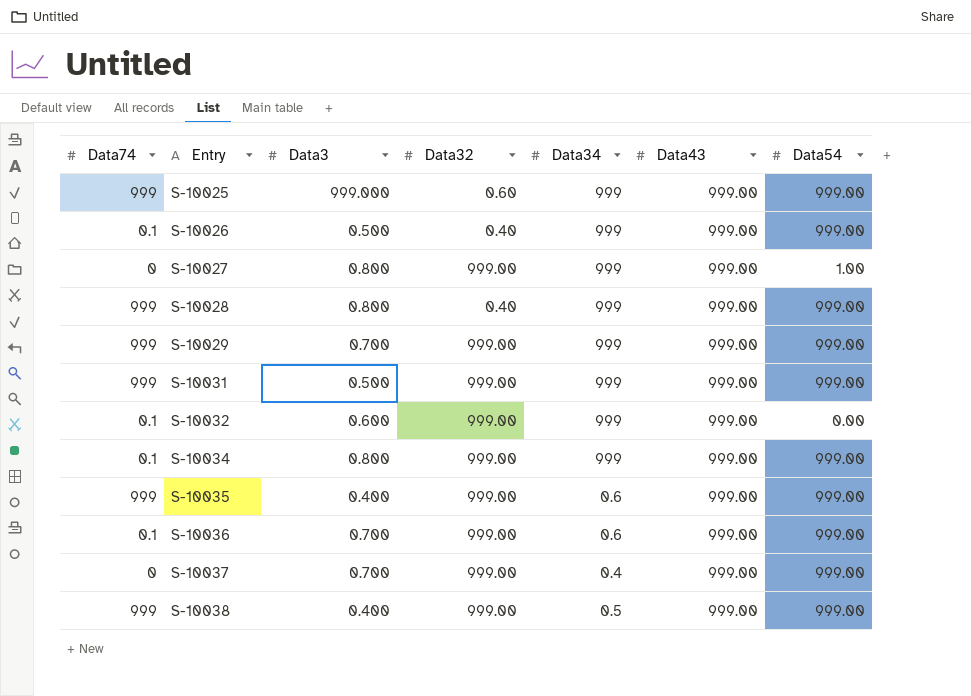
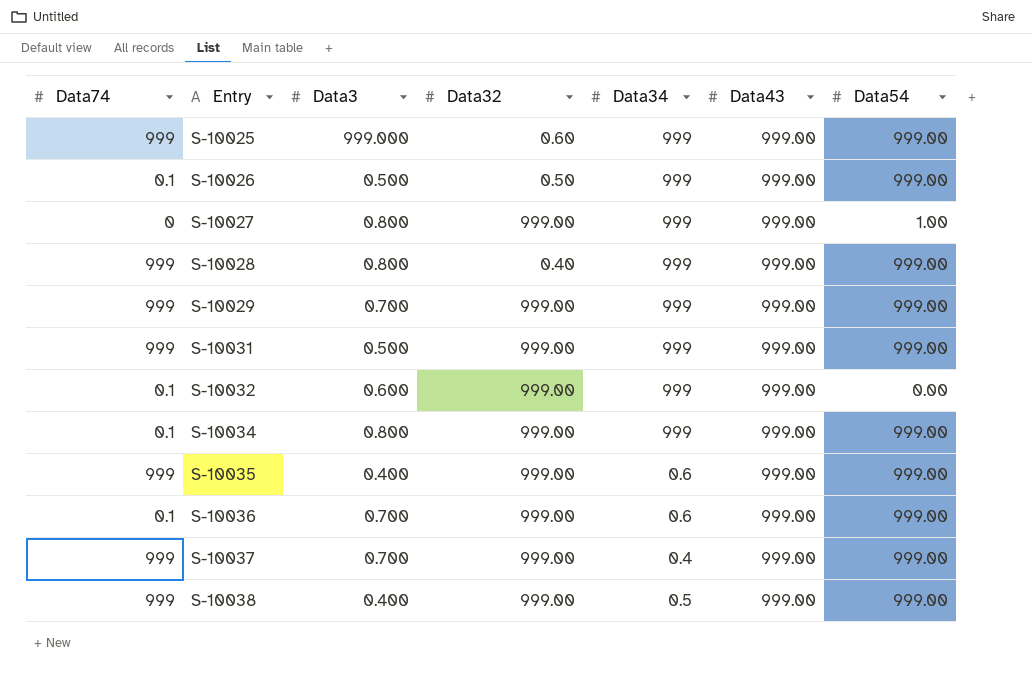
S-10026 | Data32: 0.40 -> 0.50
S-10037 | Data74: 0 -> 999

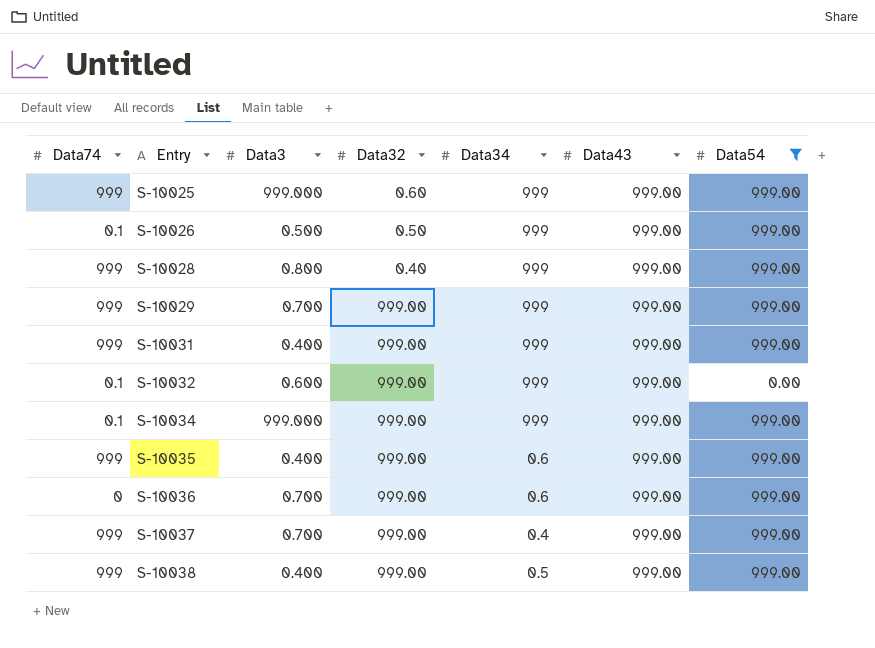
filter: none -> Data54 != 1.00
S-10031 | Data3: 0.500 -> 0.400
S-10034 | Data3: 0.800 -> 999.000
S-10036 | Data74: 0.1 -> 0

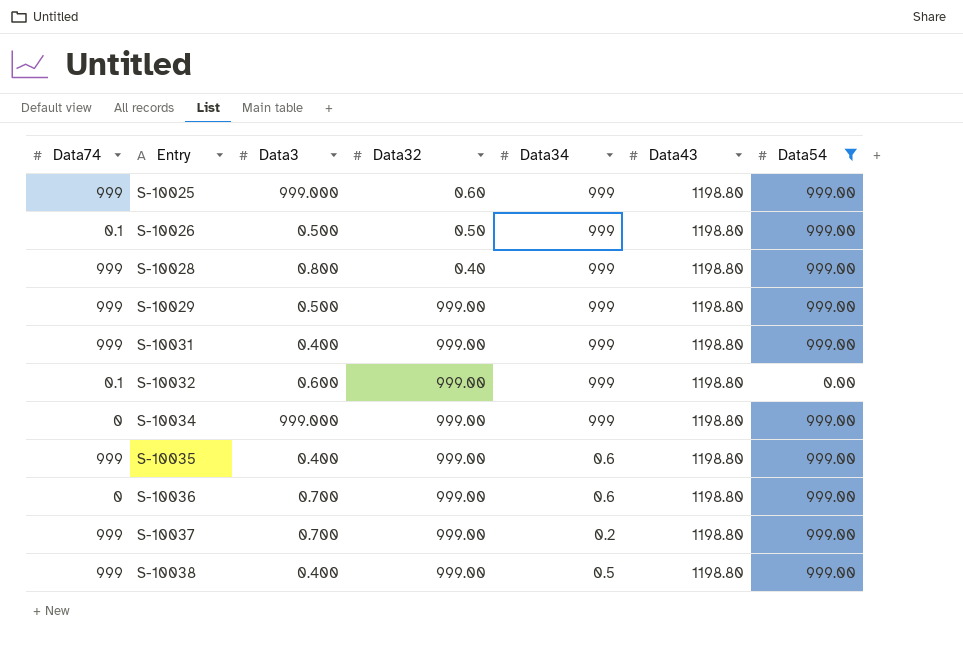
S-10025 | Data43: 999.00 -> 1198.80
S-10026 | Data43: 999.00 -> 1198.80
S-10028 | Data43: 999.00 -> 1198.80
S-10029 | Data3: 0.700 -> 0.500
S-10029 | Data43: 999.00 -> 1198.80
S-10031 | Data43: 999.00 -> 1198.80
S-10032 | Data43: 999.00 -> 1198.80
S-10034 | Data74: 0.1 -> 0
S-10034 | Data43: 999.00 -> 1198.80
S-10035 | Data43: 999.00 -> 1198.80
S-10036 | Data43: 999.00 -> 1198.80
S-10037 | Data34: 0.4 -> 0.2
S-10037 | Data43: 999.00 -> 1198.80
S-10038 | Data43: 999.00 -> 1198.80

